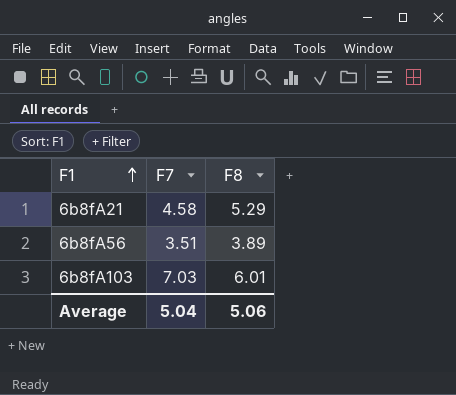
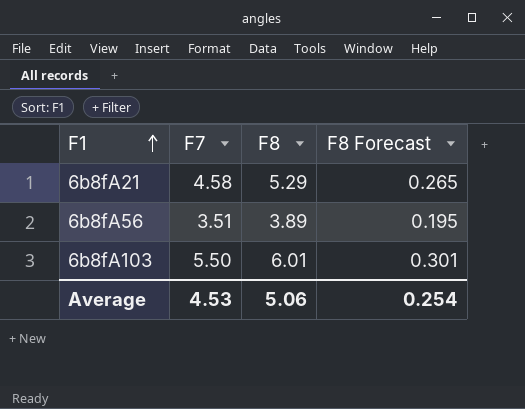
column F8 Forecast | formula: none -> [F8] * 0.05
6b8fA103 | F7: 7.03 -> 5.50
Average | F7: 5.04 -> 4.53

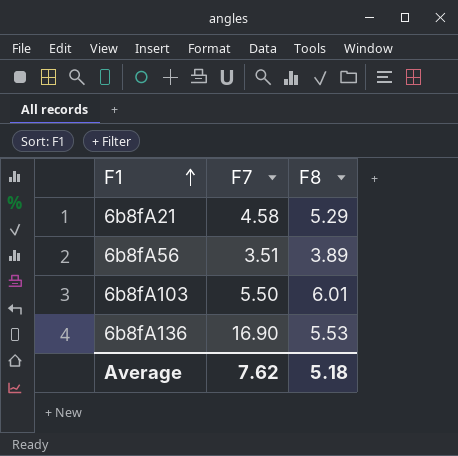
column F8 Forecast | formula: [F8] * 0.05 -> none
row 6b8fA136: none -> 16.90 | 5.53
Average | F7: 4.53 -> 7.62
Average | F8: 5.06 -> 5.18

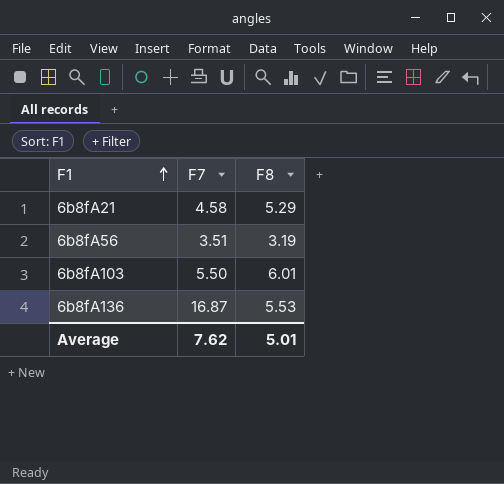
6b8fA56 | F8: 3.89 -> 3.19
6b8fA136 | F7: 16.90 -> 16.87
Average | F8: 5.18 -> 5.01

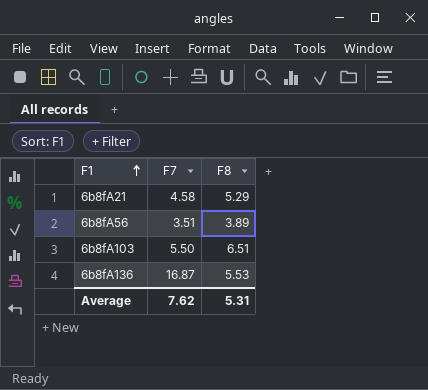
6b8fA56 | F8: 3.19 -> 3.89
6b8fA103 | F8: 6.01 -> 6.51
Average | F8: 5.01 -> 5.31

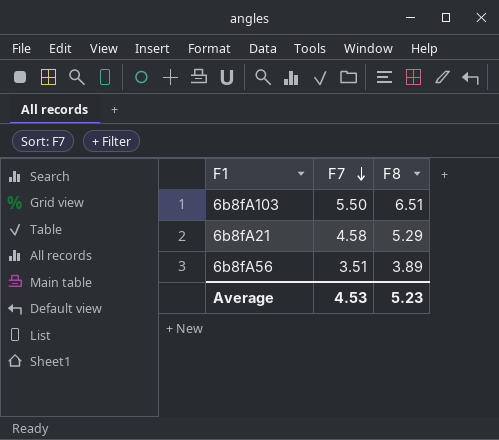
row order: F1 ascending -> F7 descending
row 6b8fA136: 16.87 | 5.53 -> none
Average | F7: 7.62 -> 4.53
Average | F8: 5.31 -> 5.23

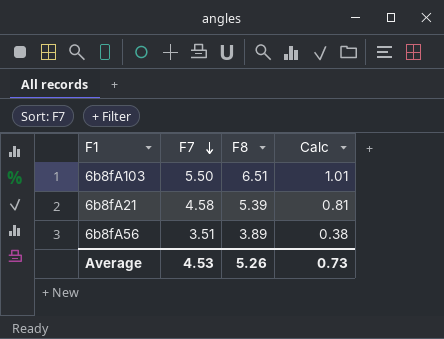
column Calc | formula: none -> [F8] - [F7]
6b8fA21 | F8: 5.29 -> 5.39
Average | F8: 5.23 -> 5.26

